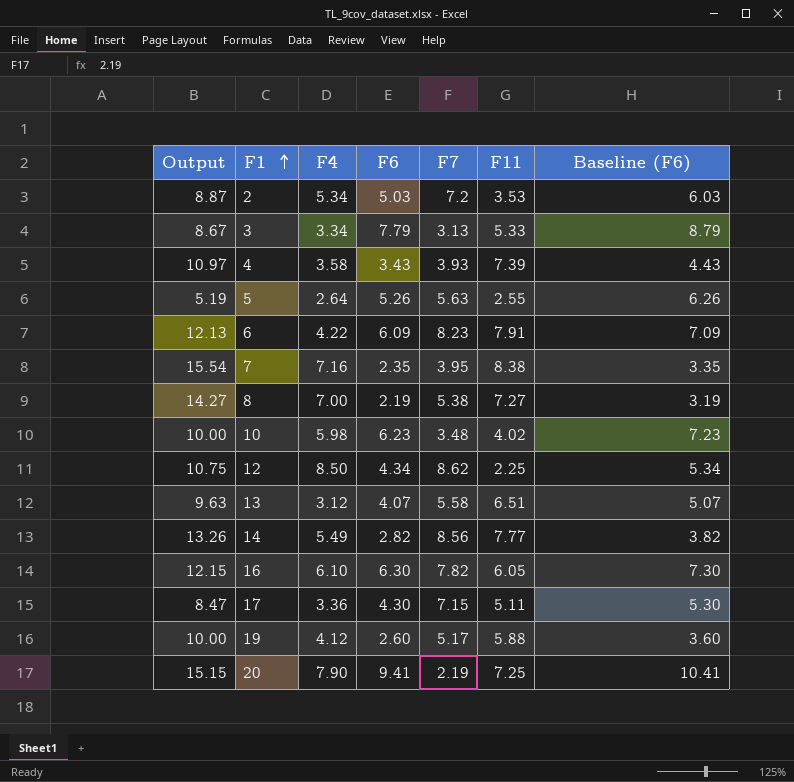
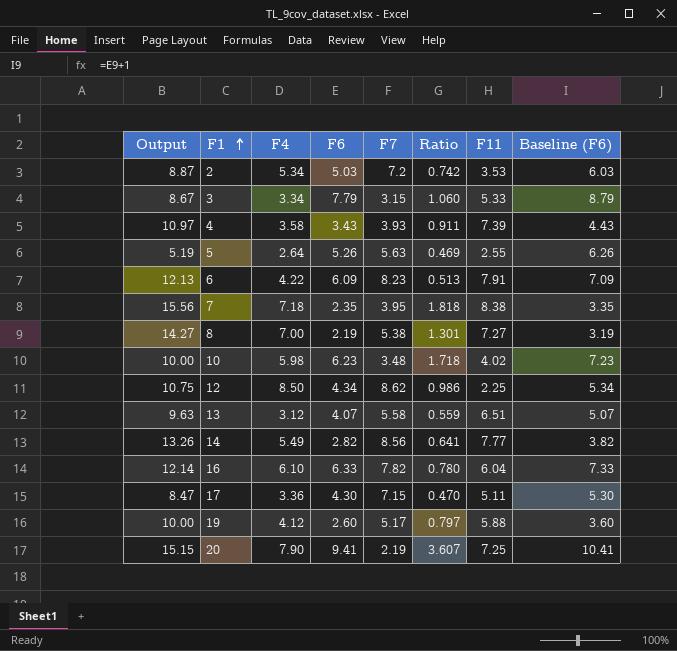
column Ratio | formula: none -> [F4] / [F7]
3 | F7: 3.13 -> 3.15
7 | Output: 15.54 -> 15.56
7 | F4: 7.16 -> 7.18
16 | Output: 12.15 -> 12.14
16 | F6: 6.30 -> 6.33
16 | F11: 6.05 -> 6.04
16 | Baseline (F6): 7.30 -> 7.33

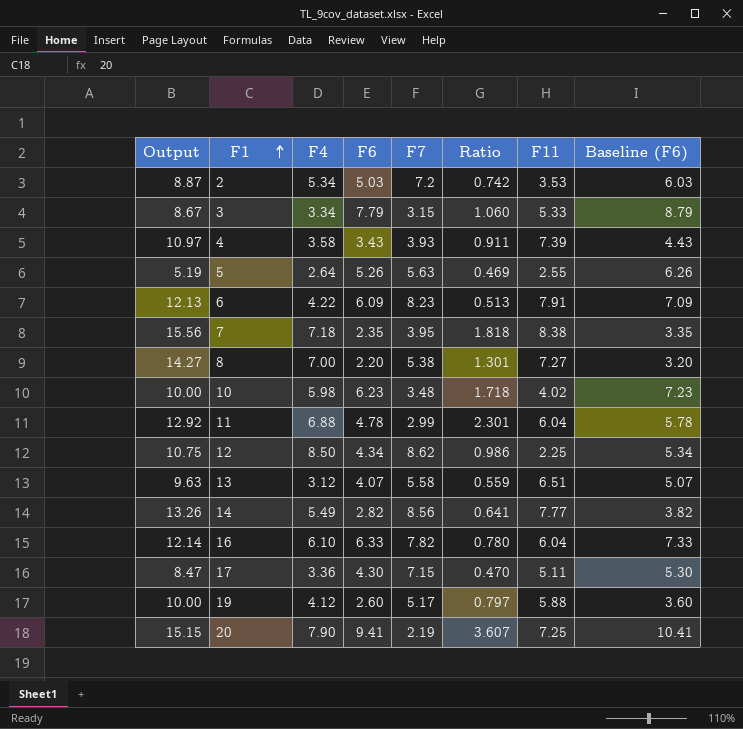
8 | F6: 2.19 -> 2.20
8 | Baseline (F6): 3.19 -> 3.20
row 11: none -> 12.92 | 6.88 | 4.78 | 2.99 | 2.301 | 6.04 | 5.78

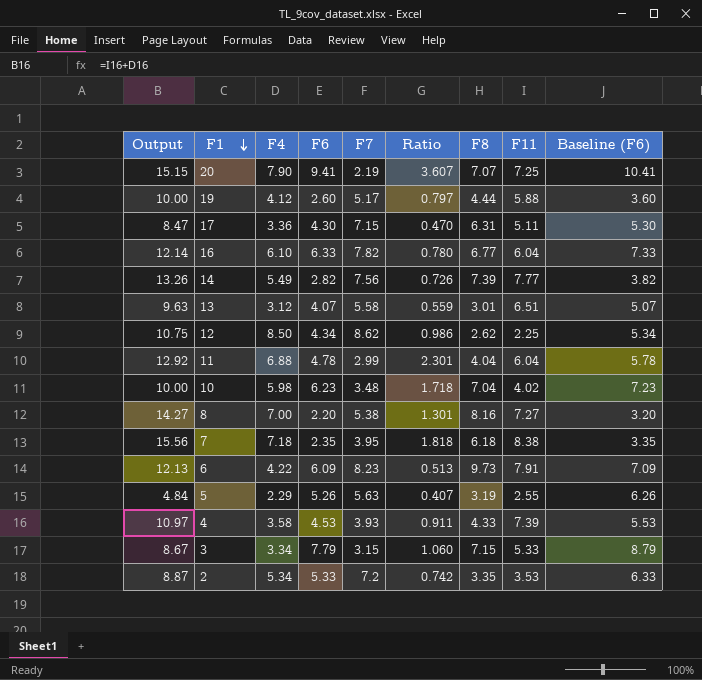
row order: F1 ascending -> F1 descending
column F8 | position: none -> 7
14 | F7: 8.56 -> 7.56
14 | Ratio: 0.641 -> 0.726
5 | Output: 5.19 -> 4.84
5 | F4: 2.64 -> 2.29
5 | Ratio: 0.469 -> 0.407
4 | F6: 3.43 -> 4.53
4 | Baseline (F6): 4.43 -> 5.53
2 | F6: 5.03 -> 5.33
2 | Baseline (F6): 6.03 -> 6.33

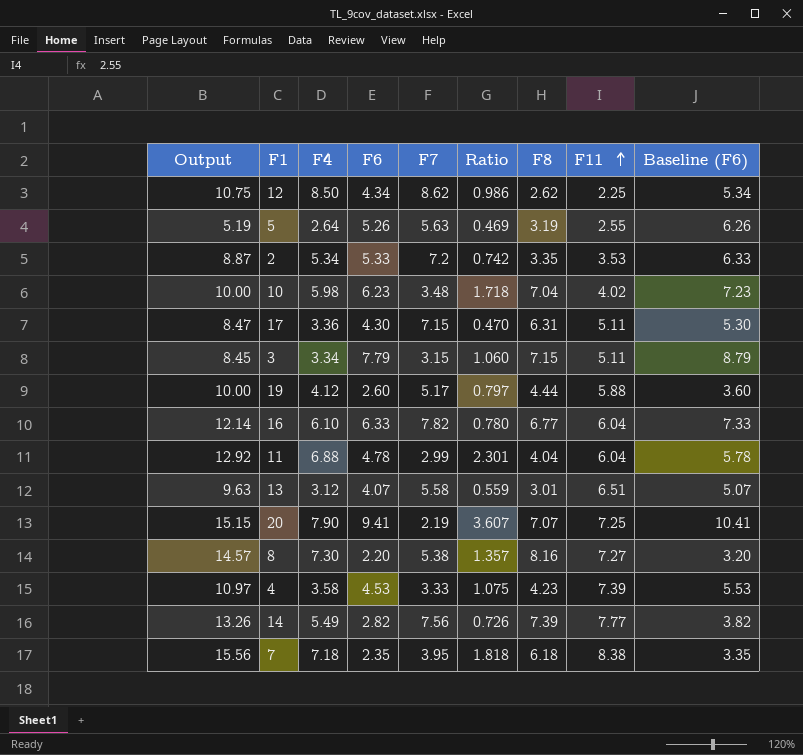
row order: F1 descending -> F11 ascending
row 6: 12.13 | 4.22 | 6.09 | 8.23 | 0.513 | 9.73 | 7.91 | 7.09 -> none
5 | Output: 4.84 -> 5.19
5 | F4: 2.29 -> 2.64
5 | Ratio: 0.407 -> 0.469
3 | Output: 8.67 -> 8.45
3 | F11: 5.33 -> 5.11
8 | Output: 14.27 -> 14.57
8 | F4: 7.00 -> 7.30
8 | Ratio: 1.301 -> 1.357
4 | F7: 3.93 -> 3.33
4 | Ratio: 0.911 -> 1.075
4 | F8: 4.33 -> 4.23

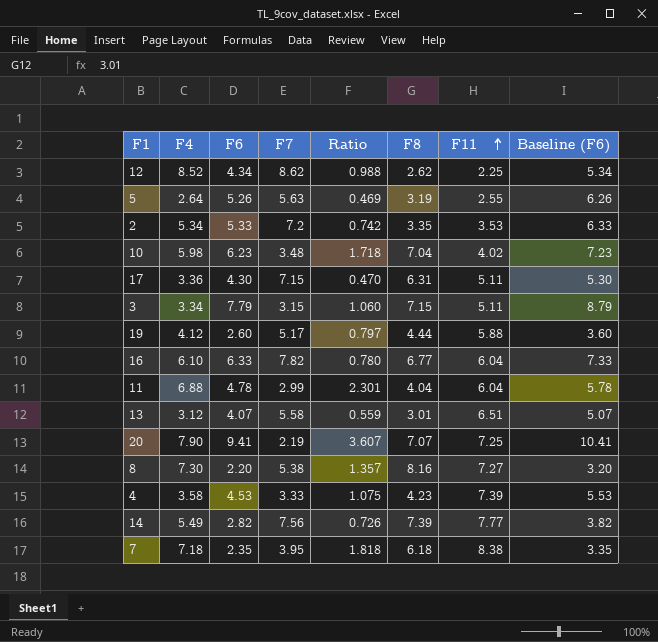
column Output | formula: [F4] + [F11] -> none
12 | F4: 8.50 -> 8.52
12 | Ratio: 0.986 -> 0.988

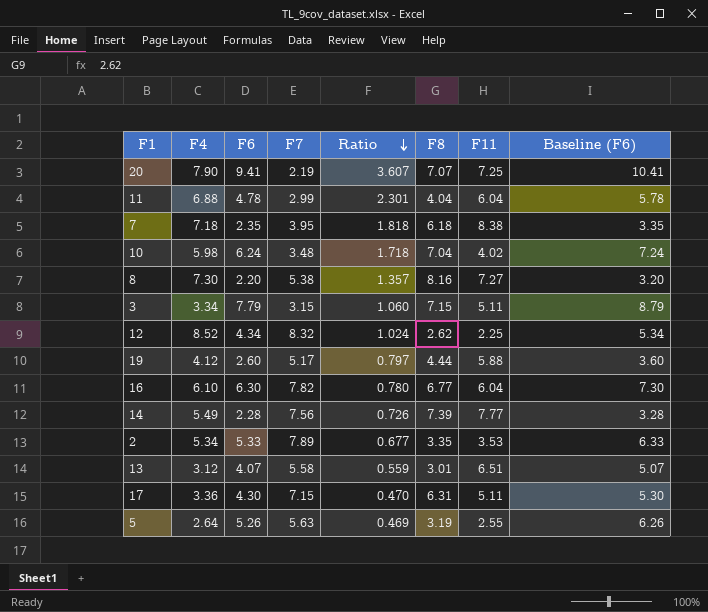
row order: F11 ascending -> Ratio descending
row 4: 3.58 | 4.53 | 3.33 | 1.075 | 4.23 | 7.39 | 5.53 -> none
10 | F6: 6.23 -> 6.24
10 | Baseline (F6): 7.23 -> 7.24
12 | F7: 8.62 -> 8.32
12 | Ratio: 0.988 -> 1.024
16 | F6: 6.33 -> 6.30
16 | Baseline (F6): 7.33 -> 7.30
14 | F6: 2.82 -> 2.28
14 | Baseline (F6): 3.82 -> 3.28
2 | F7: 7.2 -> 7.89
2 | Ratio: 0.742 -> 0.677

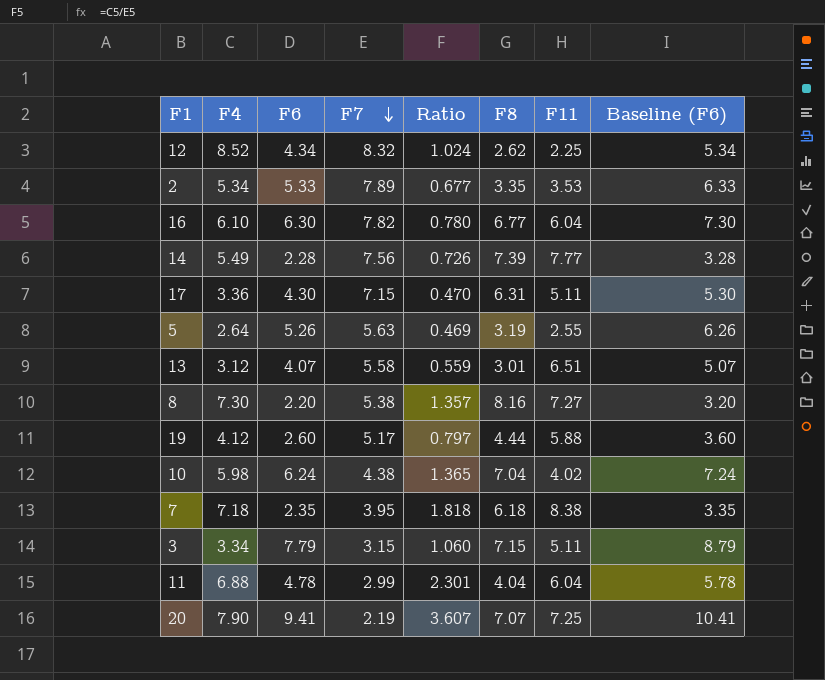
row order: Ratio descending -> F7 descending
10 | F7: 3.48 -> 4.38
10 | Ratio: 1.718 -> 1.365

